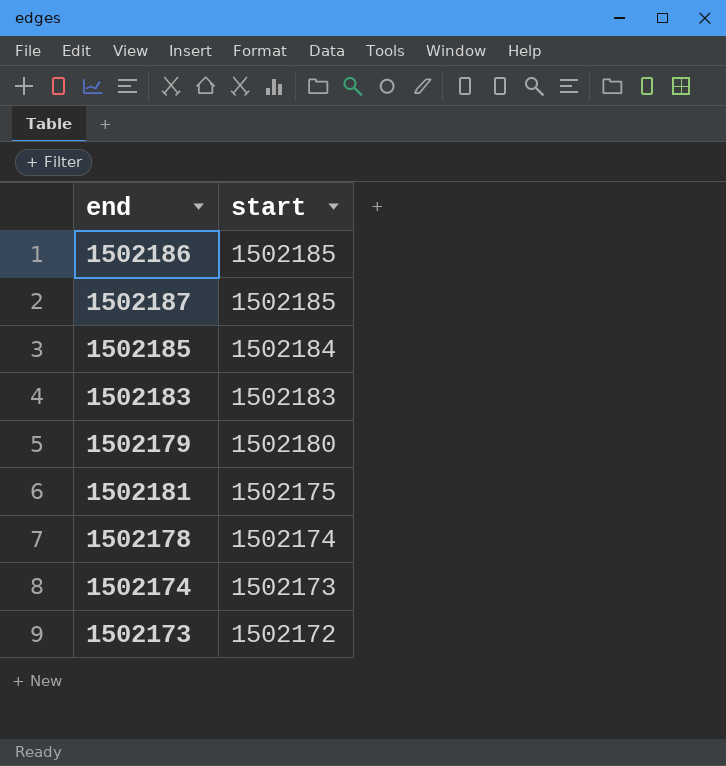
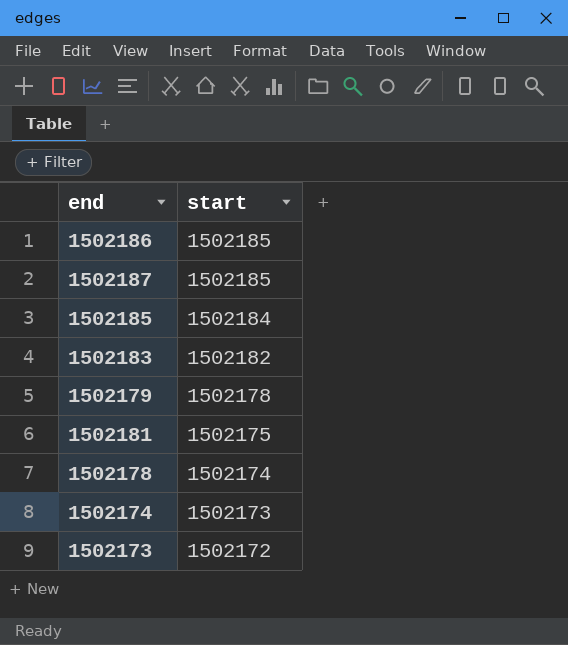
1502183 | start: 1502183 -> 1502182
1502179 | start: 1502180 -> 1502178

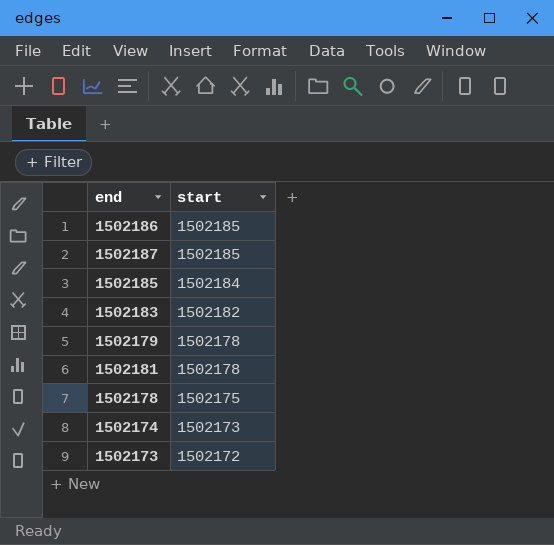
1502181 | start: 1502175 -> 1502178
1502178 | start: 1502174 -> 1502175

